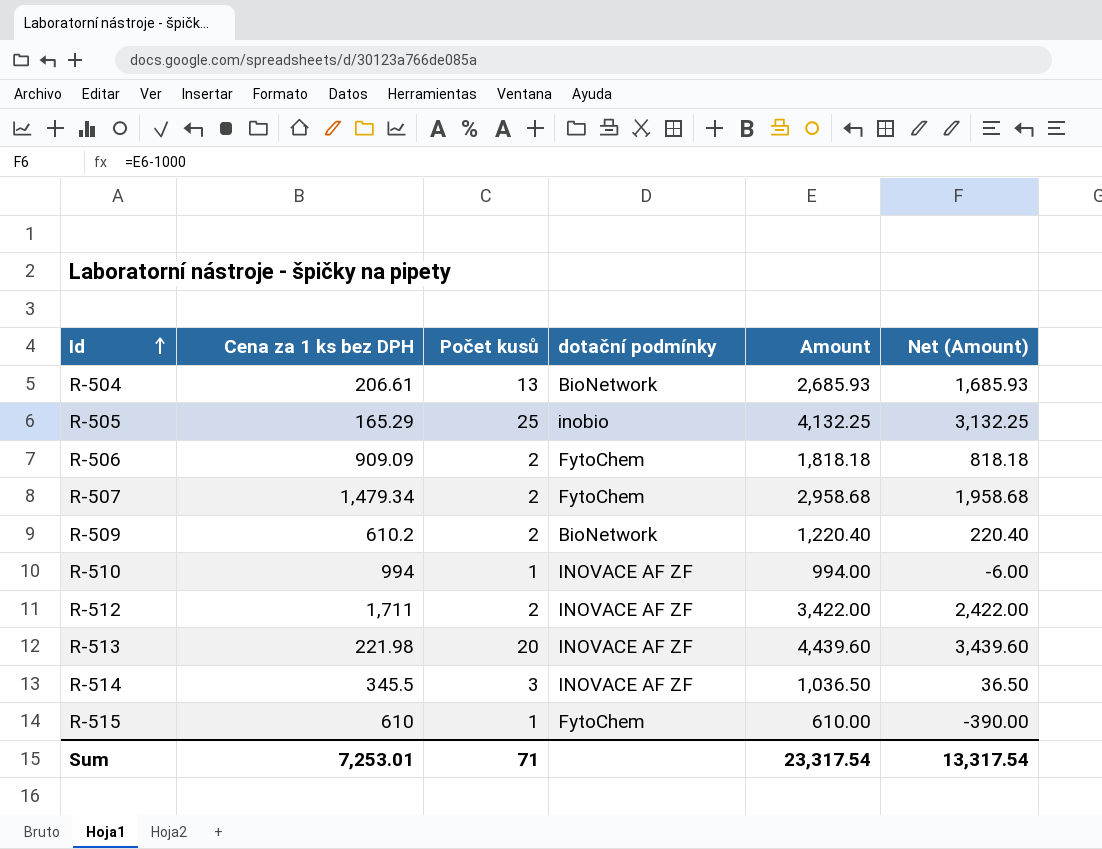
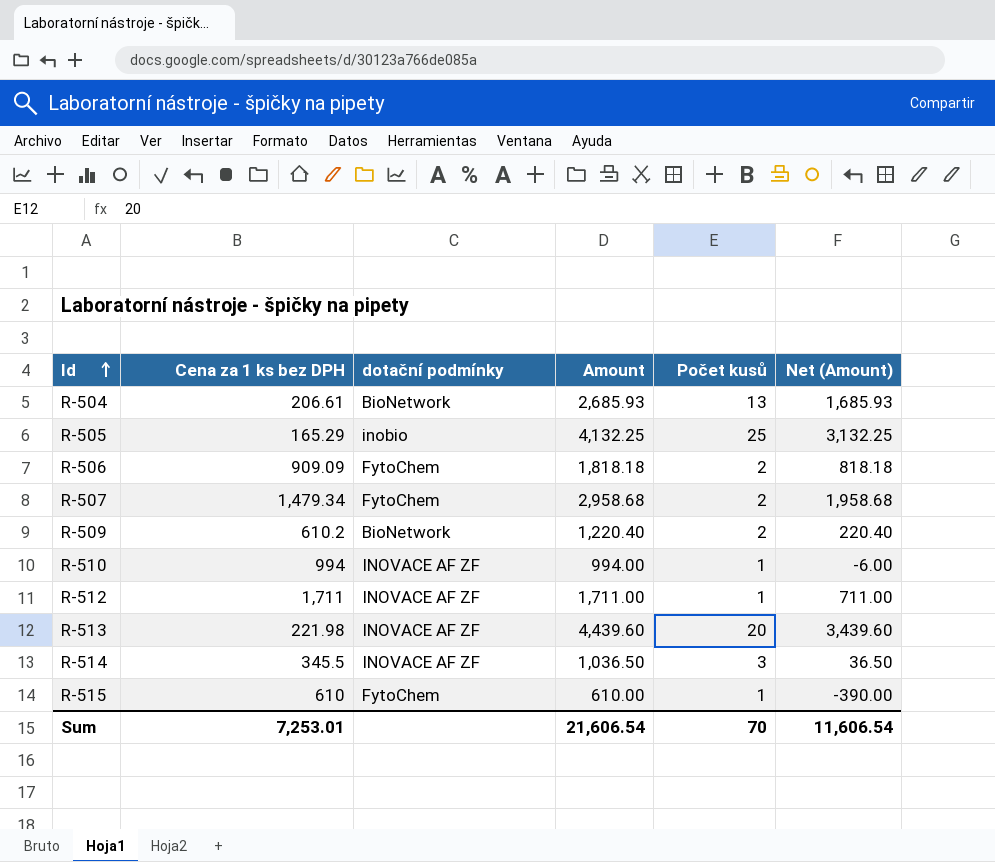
column Počet kusů | position: 3 -> 5
R-512 | Amount: 3,422.00 -> 1,711.00
R-512 | Počet kusů: 2 -> 1
R-512 | Net (Amount): 2,422.00 -> 711.00
Sum | Amount: 23,317.54 -> 21,606.54
Sum | Počet kusů: 71 -> 70
Sum | Net (Amount): 13,317.54 -> 11,606.54

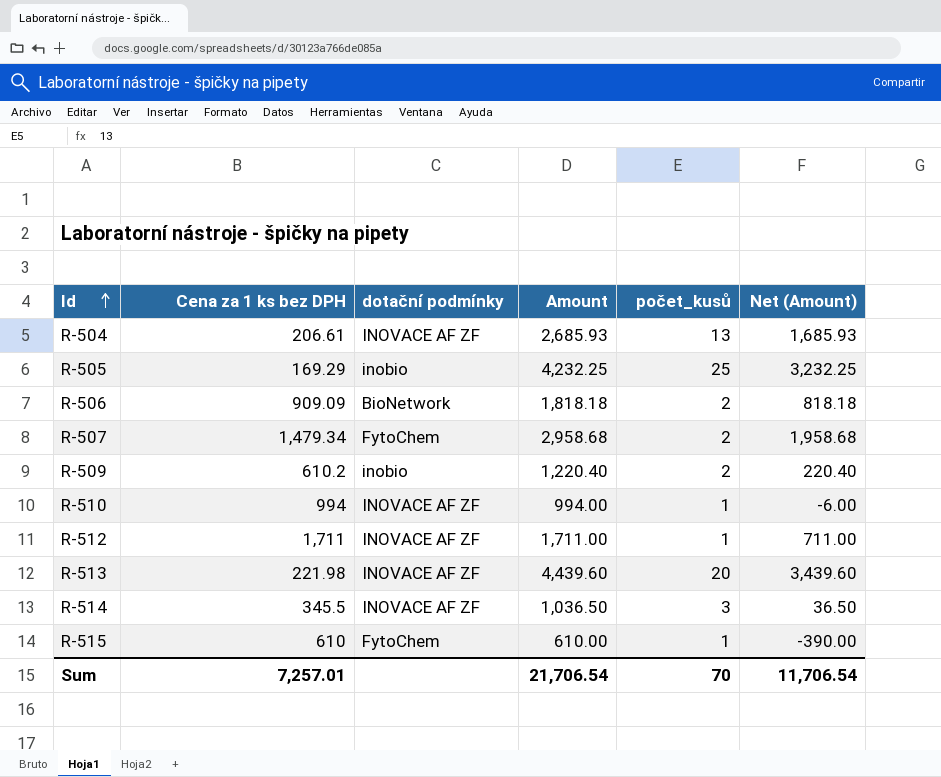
column name: Počet kusů -> počet_kusů
R-504 | dotační podmínky: BioNetwork -> INOVACE AF ZF
R-505 | Cena za 1 ks bez DPH: 165.29 -> 169.29
R-505 | Amount: 4,132.25 -> 4,232.25
R-505 | Net (Amount): 3,132.25 -> 3,232.25
R-506 | dotační podmínky: FytoChem -> BioNetwork
R-509 | dotační podmínky: BioNetwork -> inobio
Sum | Cena za 1 ks bez DPH: 7,253.01 -> 7,257.01
Sum | Amount: 21,606.54 -> 21,706.54
Sum | Net (Amount): 11,606.54 -> 11,706.54

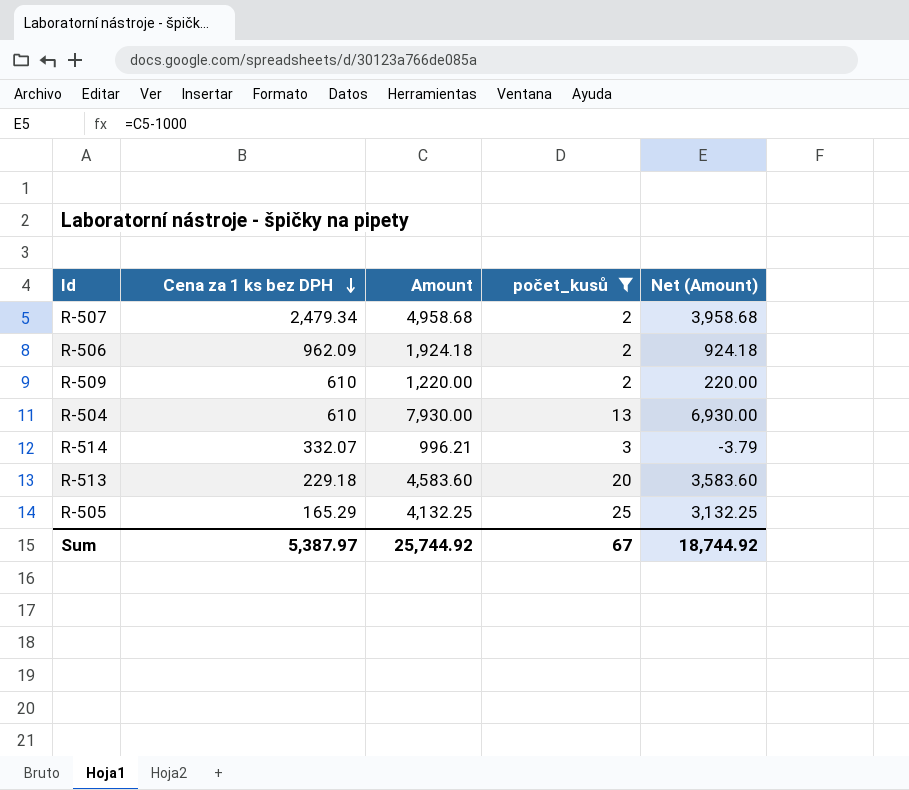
filter: none -> počet_kusů != 1
row order: Id ascending -> Cena za 1 ks bez DPH descending
column dotační podmínky | position: 3 -> none
R-507 | Cena za 1 ks bez DPH: 1,479.34 -> 2,479.34
R-507 | Amount: 2,958.68 -> 4,958.68
R-507 | Net (Amount): 1,958.68 -> 3,958.68
R-506 | Cena za 1 ks bez DPH: 909.09 -> 962.09
R-506 | Amount: 1,818.18 -> 1,924.18
R-506 | Net (Amount): 818.18 -> 924.18
R-509 | Cena za 1 ks bez DPH: 610.2 -> 610
R-509 | Amount: 1,220.40 -> 1,220.00
R-509 | Net (Amount): 220.40 -> 220.00
R-504 | Cena za 1 ks bez DPH: 206.61 -> 610
R-504 | Amount: 2,685.93 -> 7,930.00
R-504 | Net (Amount): 1,685.93 -> 6,930.00
R-514 | Cena za 1 ks bez DPH: 345.5 -> 332.07
R-514 | Amount: 1,036.50 -> 996.21
R-514 | Net (Amount): 36.50 -> -3.79
R-513 | Cena za 1 ks bez DPH: 221.98 -> 229.18
R-513 | Amount: 4,439.60 -> 4,583.60
R-513 | Net (Amount): 3,439.60 -> 3,583.60
R-505 | Cena za 1 ks bez DPH: 169.29 -> 165.29
R-505 | Amount: 4,232.25 -> 4,132.25
R-505 | Net (Amount): 3,232.25 -> 3,132.25
Sum | Cena za 1 ks bez DPH: 7,257.01 -> 5,387.97
Sum | Amount: 21,706.54 -> 25,744.92
Sum | počet_kusů: 70 -> 67
Sum | Net (Amount): 11,706.54 -> 18,744.92

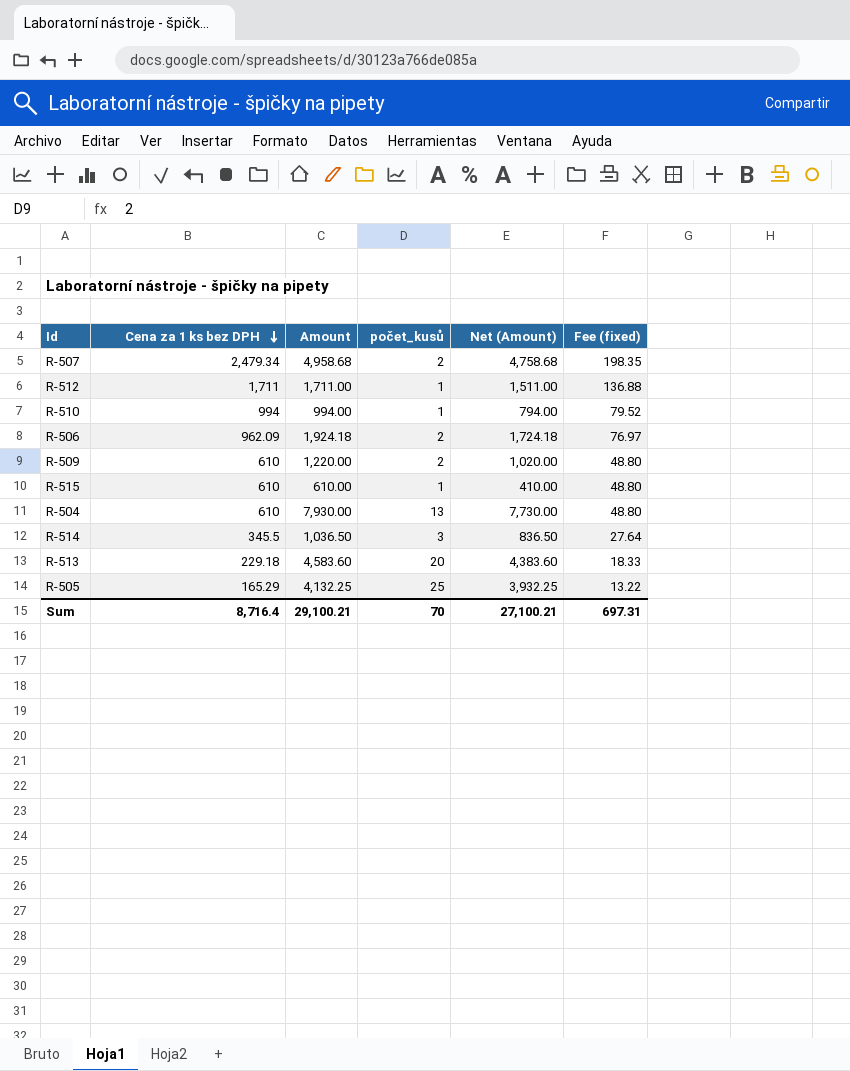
filter: počet_kusů != 1 -> none
column Net (Amount) | formula: [Amount] - 1000 -> [Amount] - 200
column Fee (fixed) | formula: none -> [Cena za 1 ks bez DPH] * 0.08
R-514 | Cena za 1 ks bez DPH: 332.07 -> 345.5
R-514 | Amount: 996.21 -> 1,036.50
Sum | Cena za 1 ks bez DPH: 5,387.97 -> 8,716.4
Sum | Amount: 25,744.92 -> 29,100.21
Sum | počet_kusů: 67 -> 70
Sum | Net (Amount): 18,744.92 -> 27,100.21

